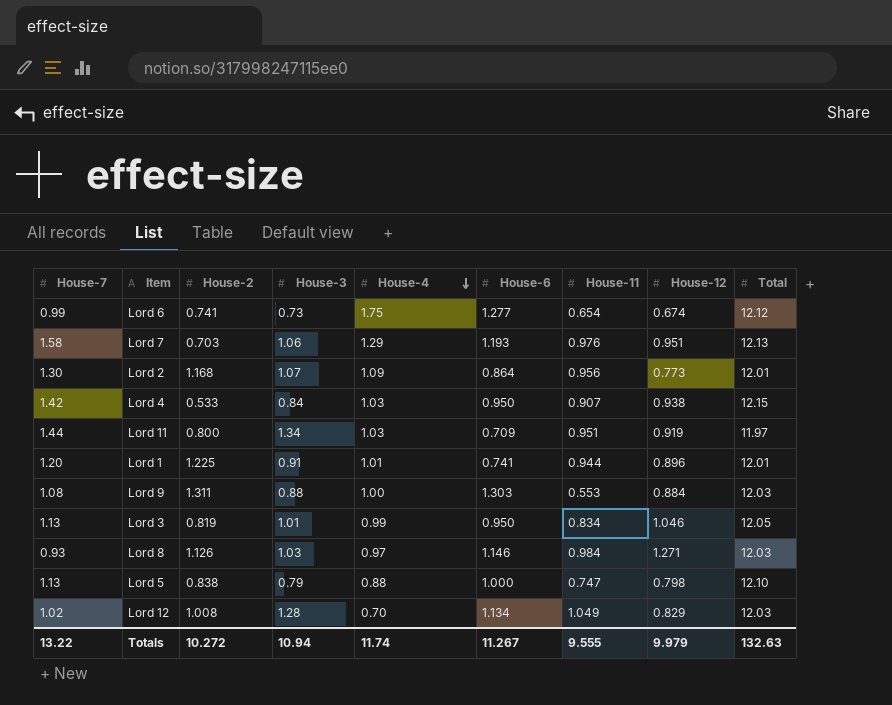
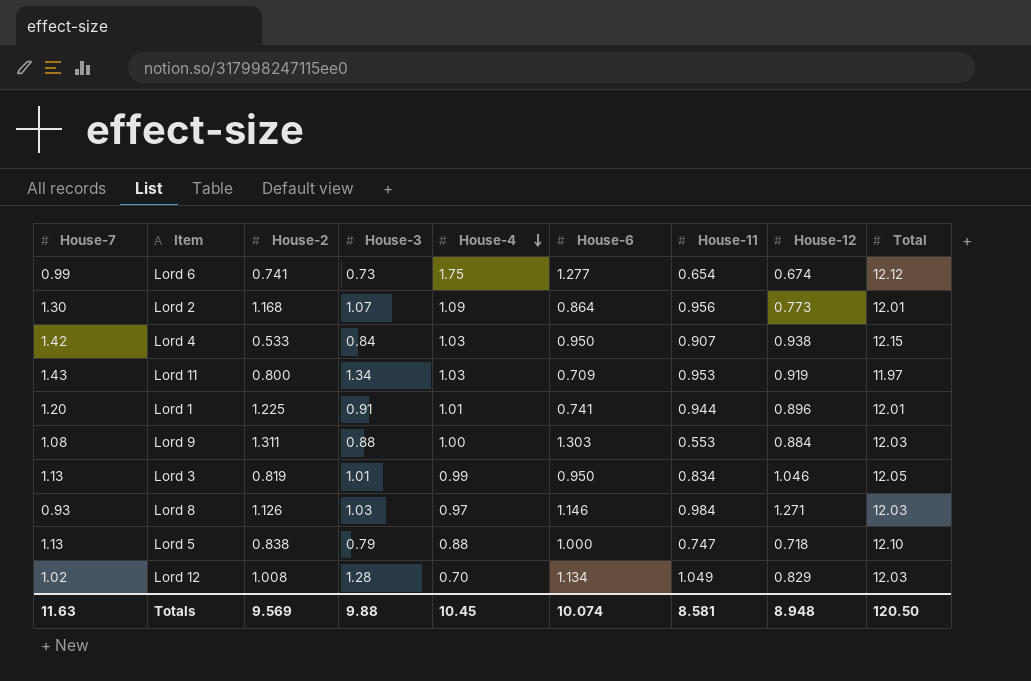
row Lord 7: 1.58 | 0.703 | 1.06 | 1.29 | 1.193 | 0.976 | 0.951 | 12.13 -> none
Lord 11 | House-7: 1.44 -> 1.43
Lord 11 | House-11: 0.951 -> 0.953
Lord 5 | House-12: 0.798 -> 0.718
Totals | House-7: 13.22 -> 11.63
Totals | House-2: 10.272 -> 9.569
Totals | House-3: 10.94 -> 9.88
Totals | House-4: 11.74 -> 10.45
Totals | House-6: 11.267 -> 10.074
Totals | House-11: 9.555 -> 8.581
Totals | House-12: 9.979 -> 8.948
Totals | Total: 132.63 -> 120.50

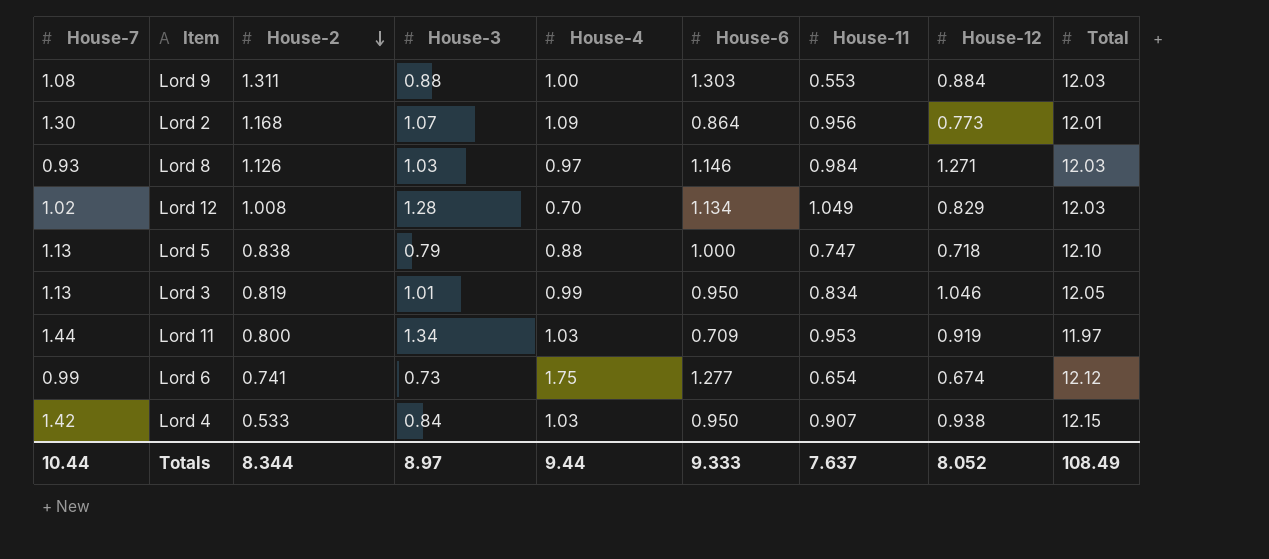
row order: House-4 descending -> House-2 descending
row Lord 1: 1.20 | 1.225 | 0.91 | 1.01 | 0.741 | 0.944 | 0.896 | 12.01 -> none
Lord 11 | House-7: 1.43 -> 1.44
Totals | House-7: 11.63 -> 10.44
Totals | House-2: 9.569 -> 8.344
Totals | House-3: 9.88 -> 8.97
Totals | House-4: 10.45 -> 9.44
Totals | House-6: 10.074 -> 9.333
Totals | House-11: 8.581 -> 7.637
Totals | House-12: 8.948 -> 8.052
Totals | Total: 120.50 -> 108.49

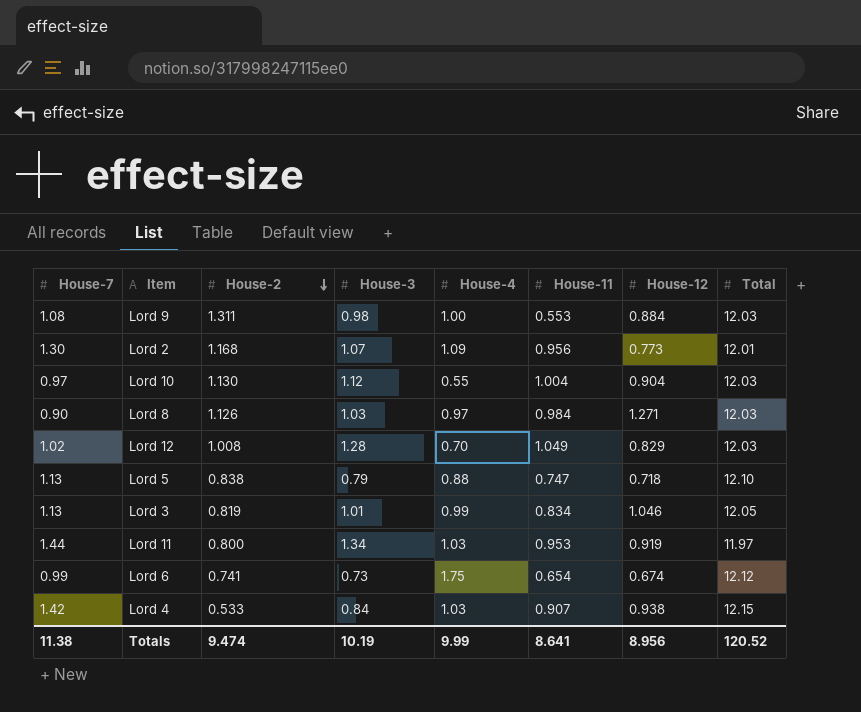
column House-6 | position: 6 -> none
Lord 9 | House-3: 0.88 -> 0.98
row Lord 10: none -> 0.97 | 1.130 | 1.12 | 0.55 | 1.004 | 0.904 | 12.03
Lord 8 | House-7: 0.93 -> 0.90
Totals | House-7: 10.44 -> 11.38
Totals | House-2: 8.344 -> 9.474
Totals | House-3: 8.97 -> 10.19
Totals | House-4: 9.44 -> 9.99
Totals | House-11: 7.637 -> 8.641
Totals | House-12: 8.052 -> 8.956
Totals | Total: 108.49 -> 120.52

